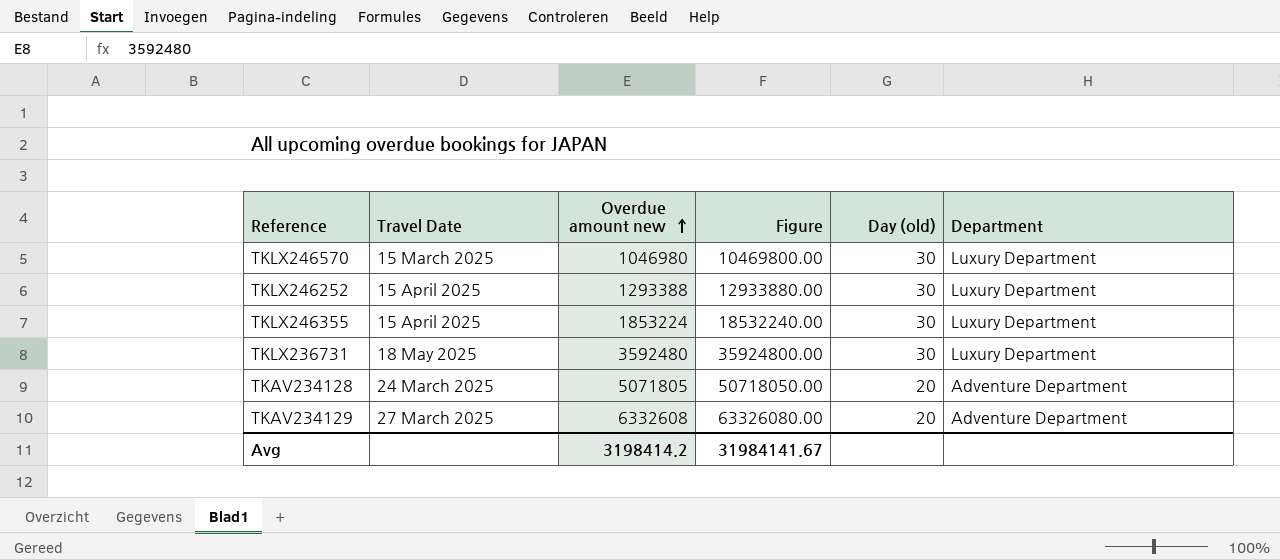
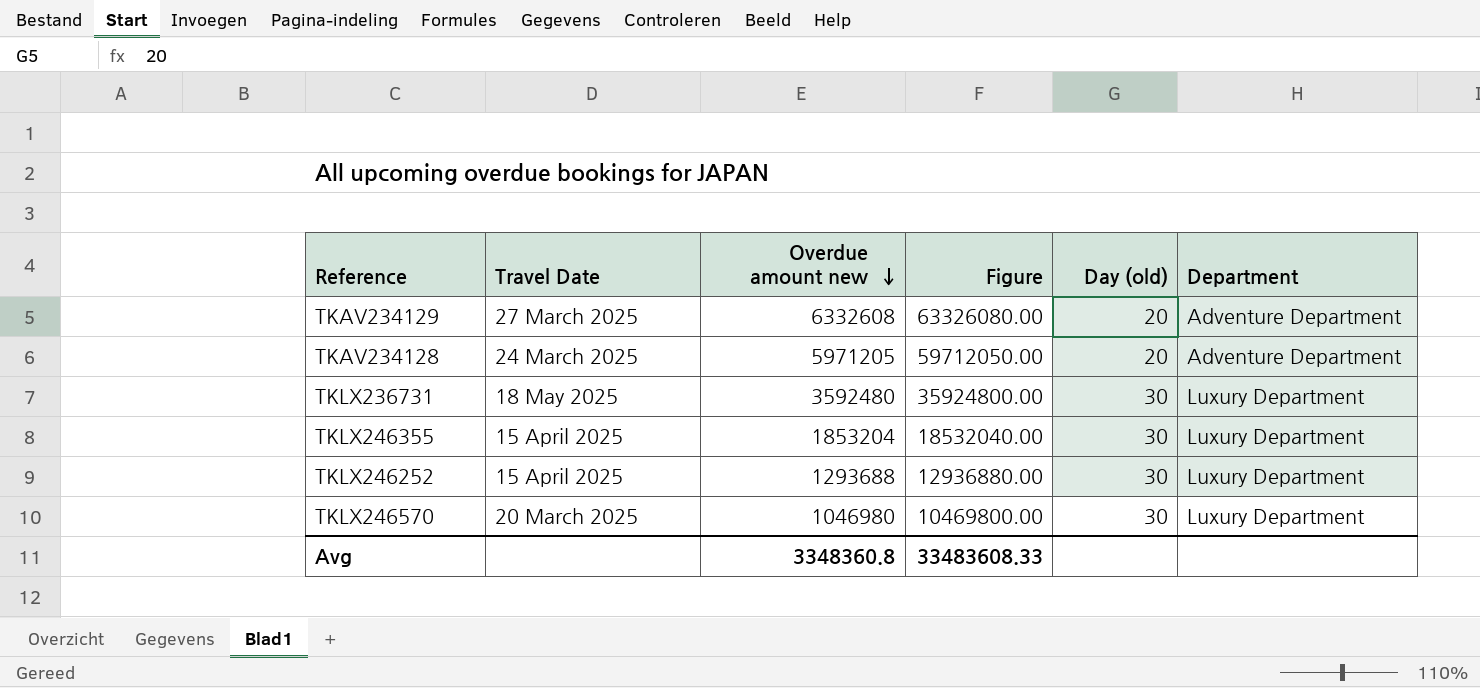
row order: Overdue amount new ascending -> Overdue amount new descending
TKAV234128 | Overdue amount new: 5071805 -> 5971205
TKAV234128 | Figure: 50718050.00 -> 59712050.00
TKLX246355 | Overdue amount new: 1853224 -> 1853204
TKLX246355 | Figure: 18532240.00 -> 18532040.00
TKLX246252 | Overdue amount new: 1293388 -> 1293688
TKLX246252 | Figure: 12933880.00 -> 12936880.00
TKLX246570 | Travel Date: 15 March 2025 -> 20 March 2025
Avg | Overdue amount new: 3198414.2 -> 3348360.8
Avg | Figure: 31984141.67 -> 33483608.33

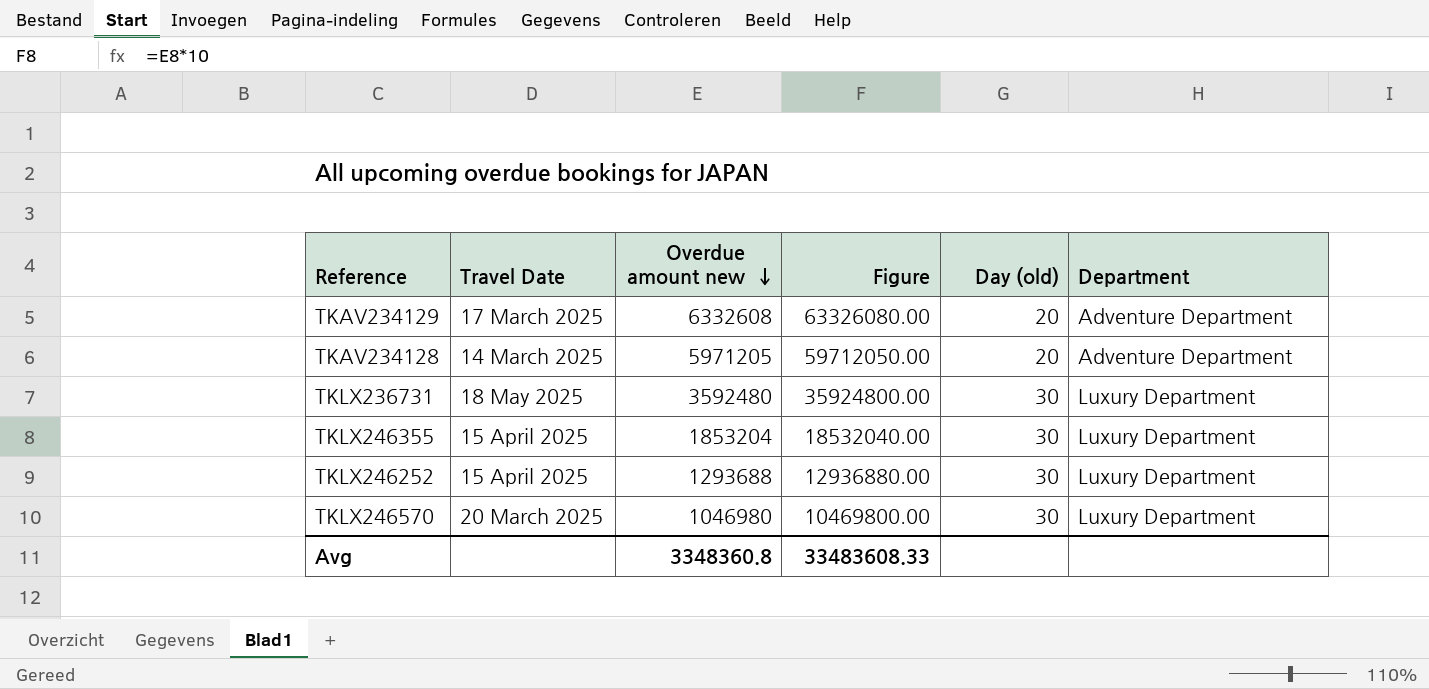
TKAV234129 | Travel Date: 27 March 2025 -> 17 March 2025
TKAV234128 | Travel Date: 24 March 2025 -> 14 March 2025

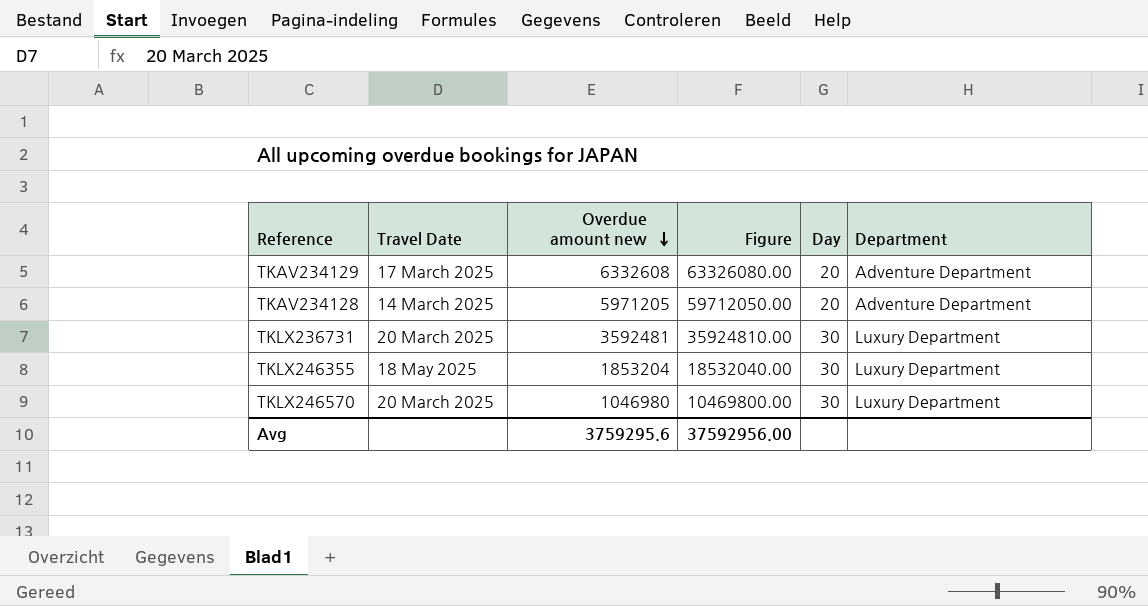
column name: Day (old) -> Day
row TKLX246252: 15 April 2025 | 1293688 | 12936880.00 | 30 | Luxury Department -> none
TKLX236731 | Travel Date: 18 May 2025 -> 20 March 2025
TKLX236731 | Overdue amount new: 3592480 -> 3592481
TKLX236731 | Figure: 35924800.00 -> 35924810.00
TKLX246355 | Travel Date: 15 April 2025 -> 18 May 2025
Avg | Overdue amount new: 3348360.8 -> 3759295.6
Avg | Figure: 33483608.33 -> 37592956.00

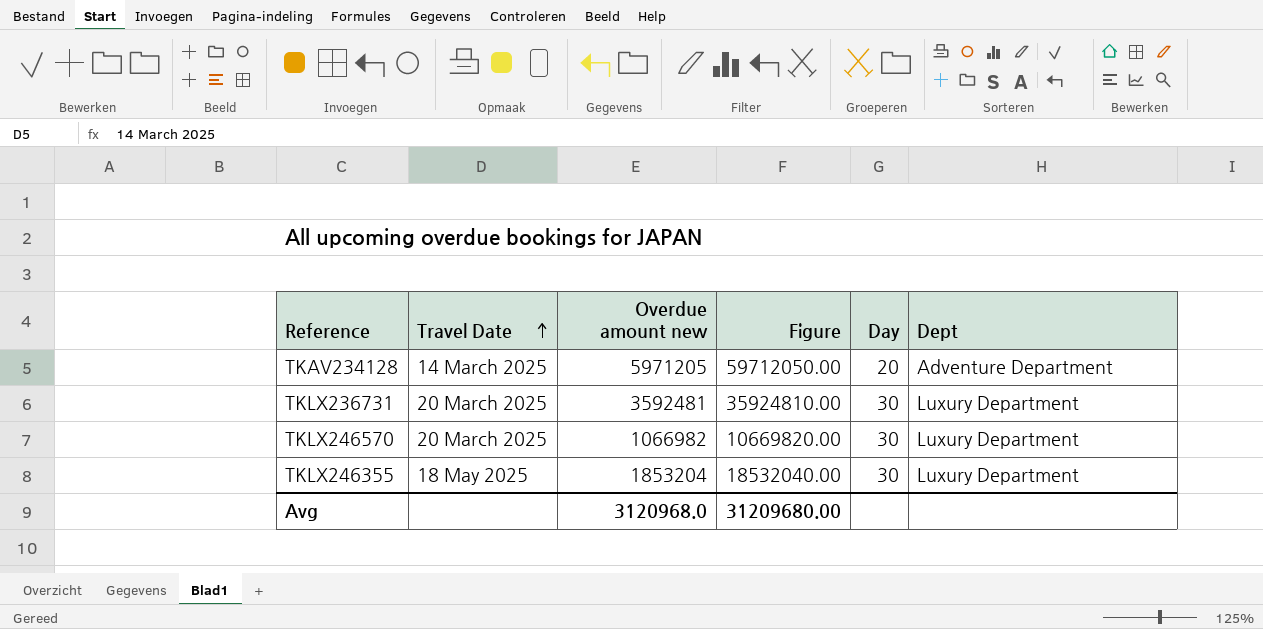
row order: Overdue amount new descending -> Travel Date ascending
column name: Department -> Dept
row TKAV234129: 17 March 2025 | 6332608 | 63326080.00 | 20 | Adventure Department -> none
TKLX246570 | Overdue amount new: 1046980 -> 1066982
TKLX246570 | Figure: 10469800.00 -> 10669820.00
Avg | Overdue amount new: 3759295.6 -> 3120968.0
Avg | Figure: 37592956.00 -> 31209680.00

